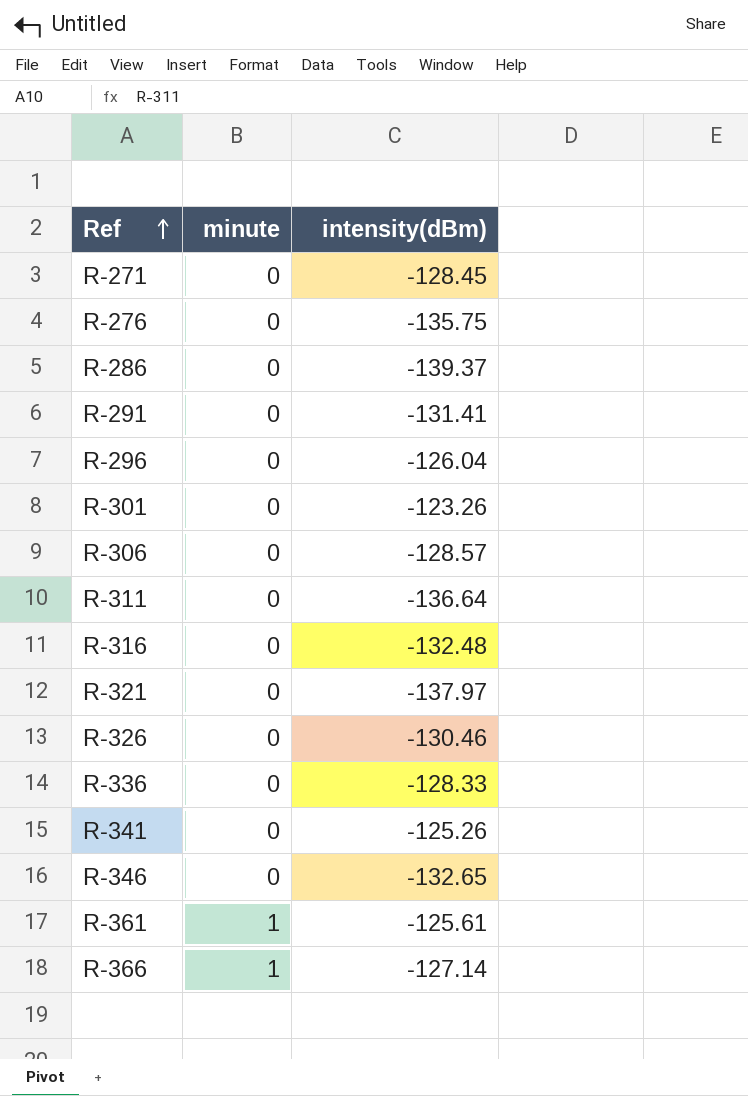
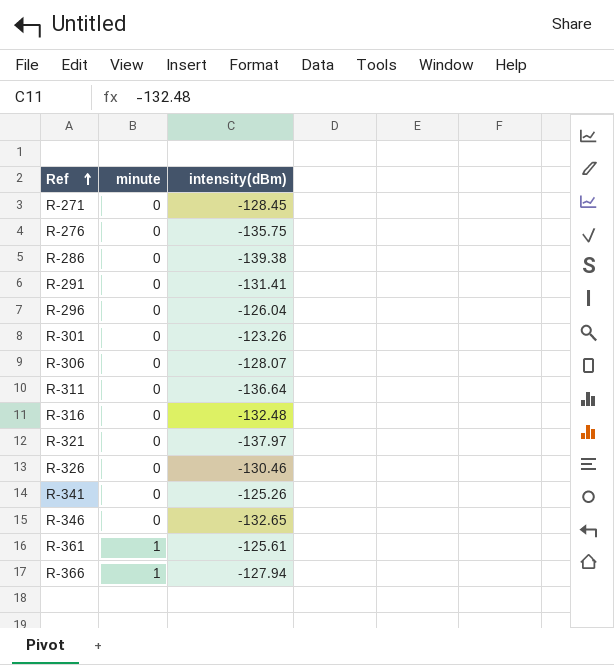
row R-336: 0 | -128.33 -> none
R-286 | intensity(dBm): -139.37 -> -139.38
R-306 | intensity(dBm): -128.57 -> -128.07
R-366 | intensity(dBm): -127.14 -> -127.94

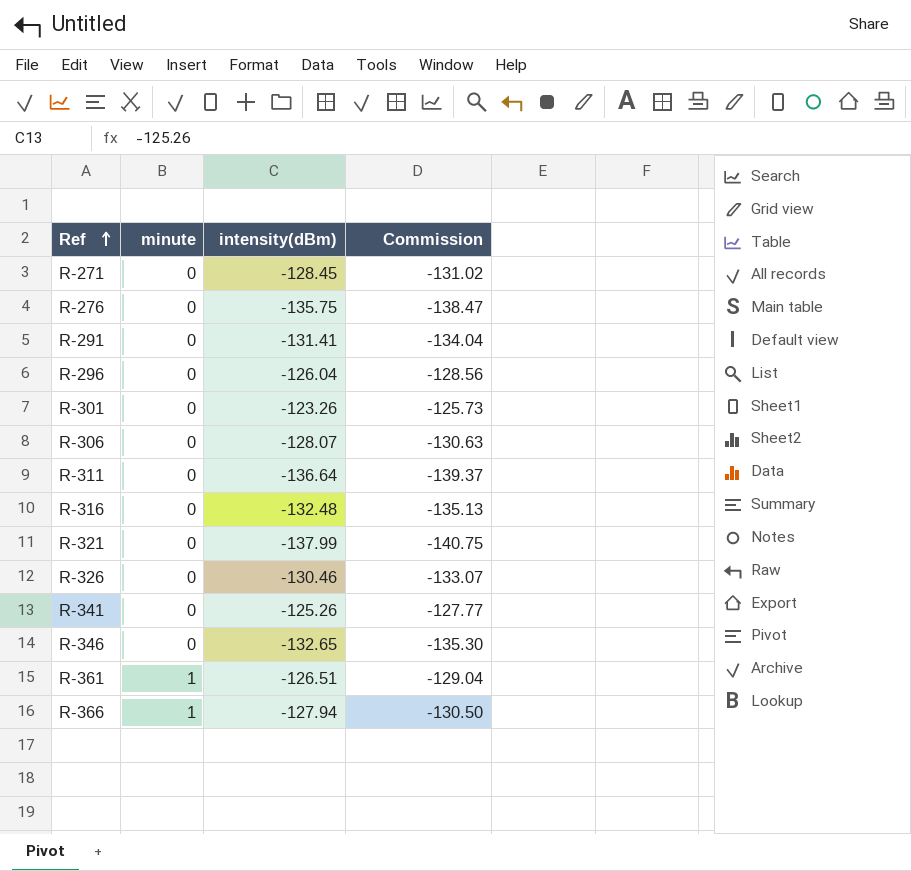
column Commission | formula: none -> [intensity(dBm)] * 1.02
row R-286: 0 | -139.38 -> none
R-321 | intensity(dBm): -137.97 -> -137.99
R-361 | intensity(dBm): -125.61 -> -126.51

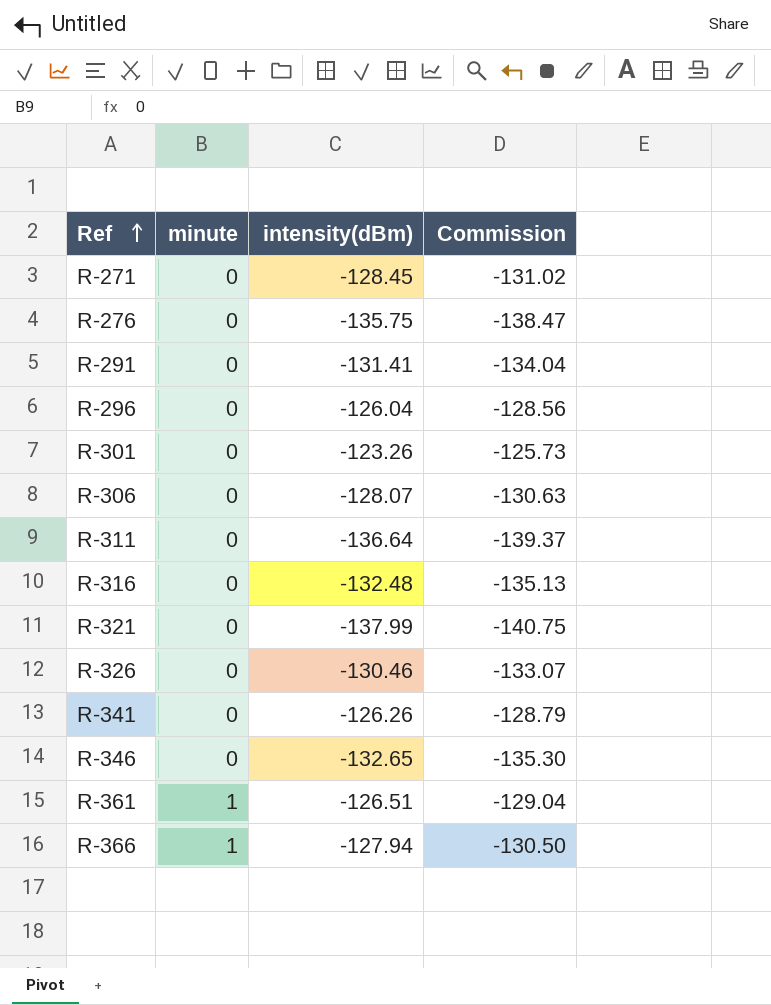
R-341 | intensity(dBm): -125.26 -> -126.26
R-341 | Commission: -127.77 -> -128.79

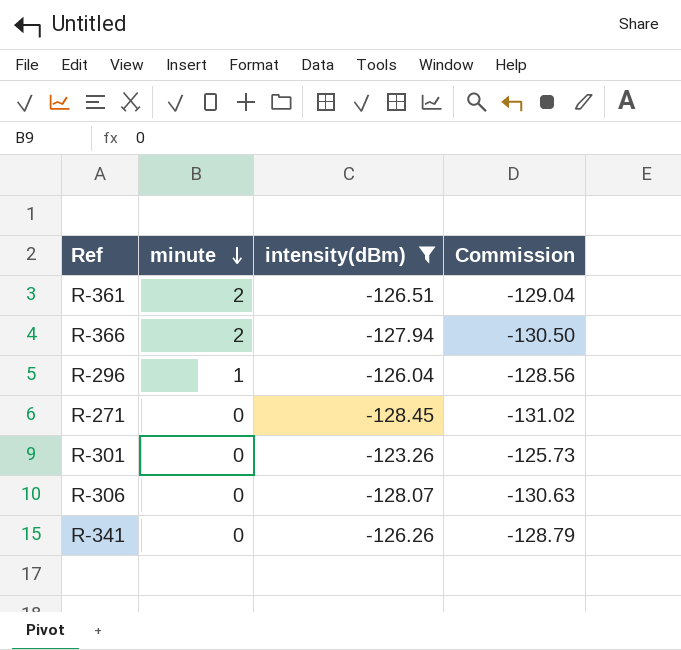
filter: none -> intensity(dBm) >= -128.45
row order: Ref ascending -> minute descending
R-361 | minute: 1 -> 2
R-366 | minute: 1 -> 2
R-296 | minute: 0 -> 1

